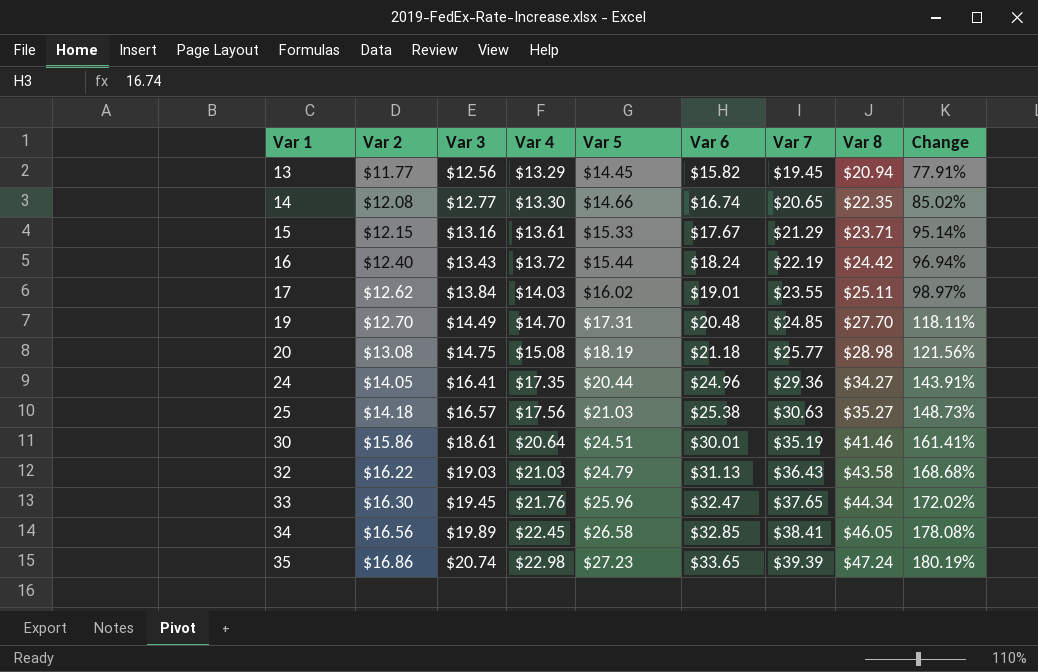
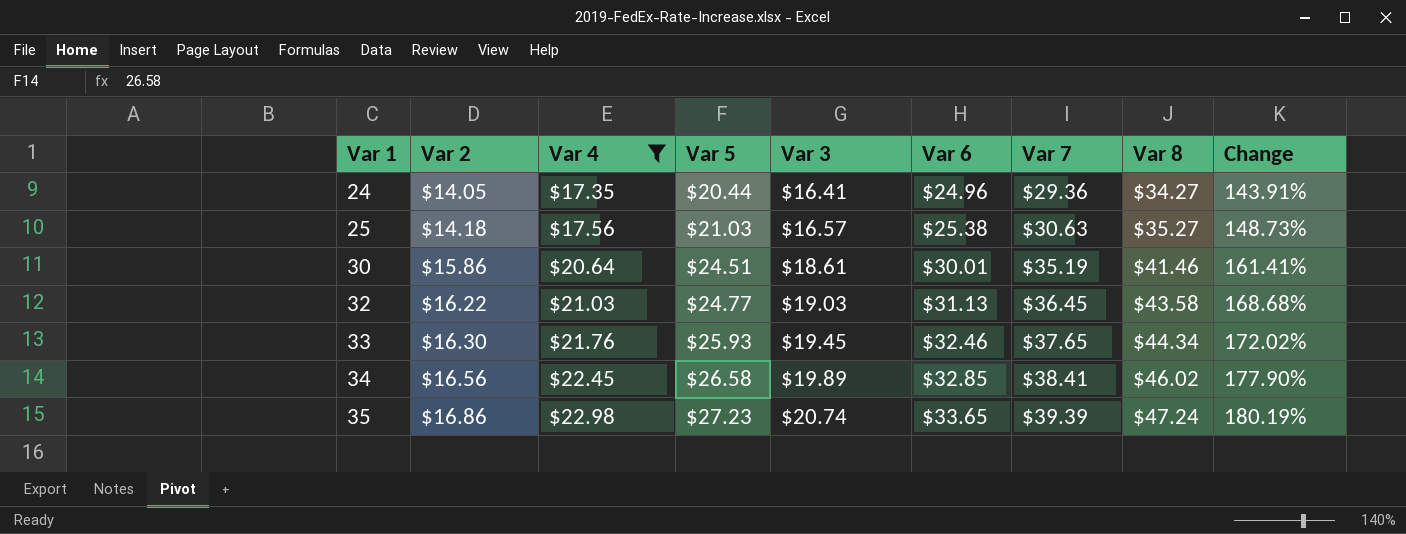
filter: none -> Var 4 >= $17.35
column Var 3 | position: 3 -> 5
32 | Var 5: $24.79 -> $24.77
32 | Var 7: $36.43 -> $36.45
33 | Var 5: $25.96 -> $25.93
33 | Var 6: $32.47 -> $32.46
34 | Var 8: $46.05 -> $46.02
34 | Change: 178.08% -> 177.90%

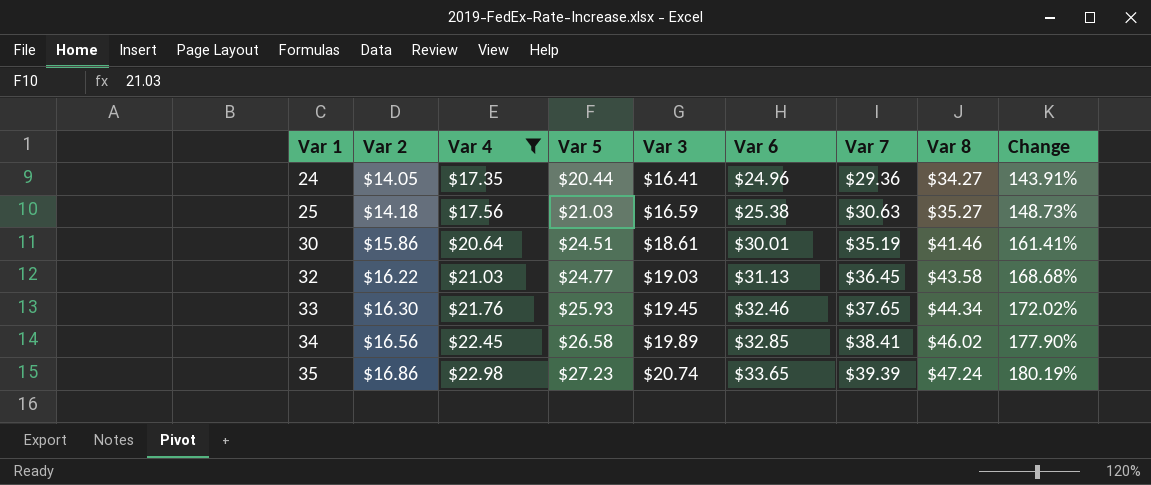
25 | Var 3: $16.57 -> $16.59

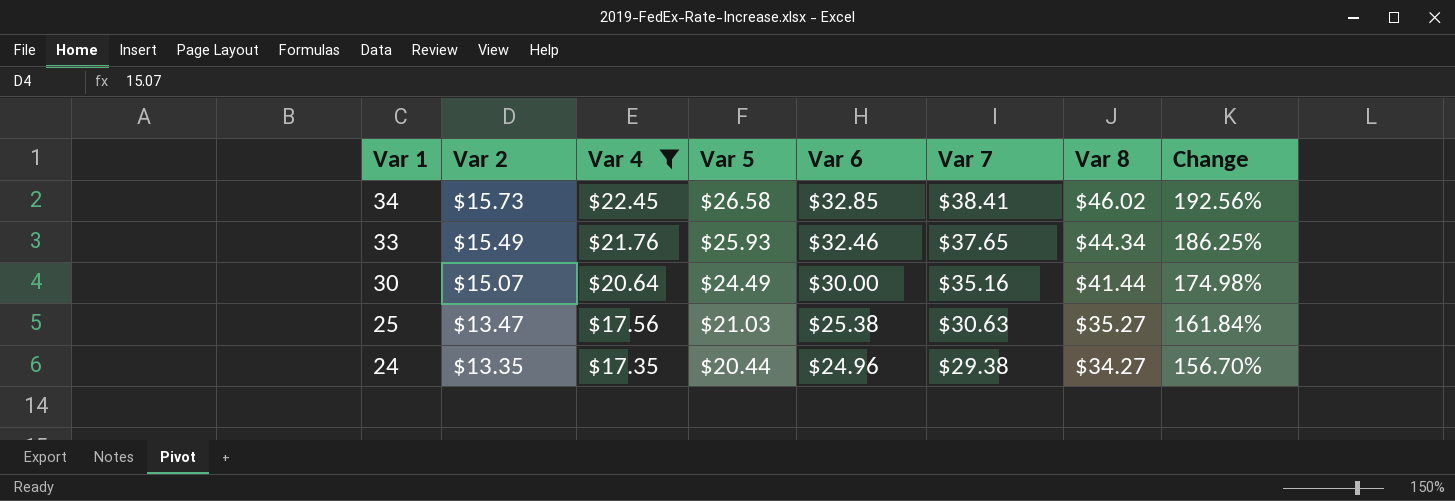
row order: Var 1 ascending -> Var 1 descending
column Var 3 | position: 5 -> none
row 32: $16.22 | $21.03 | $24.77 | $19.03 | $31.13 | $36.45 | $43.58 | 168.68% -> none
row 35: $16.86 | $22.98 | $27.23 | $20.74 | $33.65 | $39.39 | $47.24 | 180.19% -> none
34 | Var 2: $16.56 -> $15.73
34 | Change: 177.90% -> 192.56%
33 | Var 2: $16.30 -> $15.49
33 | Change: 172.02% -> 186.25%
30 | Var 2: $15.86 -> $15.07
30 | Var 5: $24.51 -> $24.49
30 | Var 6: $30.01 -> $30.00
30 | Var 7: $35.19 -> $35.16
30 | Var 8: $41.46 -> $41.44
30 | Change: 161.41% -> 174.98%
25 | Var 2: $14.18 -> $13.47
25 | Change: 148.73% -> 161.84%
24 | Var 2: $14.05 -> $13.35
24 | Var 7: $29.36 -> $29.38
24 | Change: 143.91% -> 156.70%

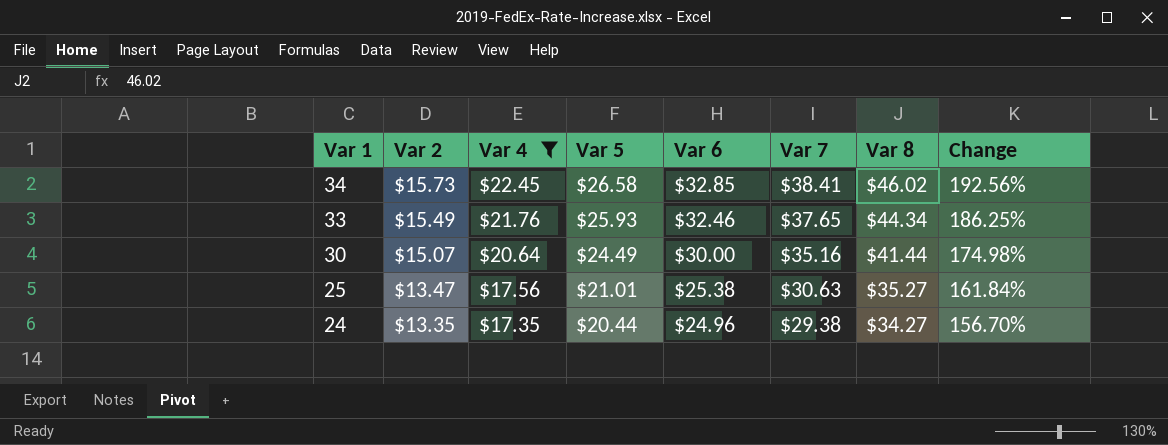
25 | Var 5: $21.03 -> $21.01

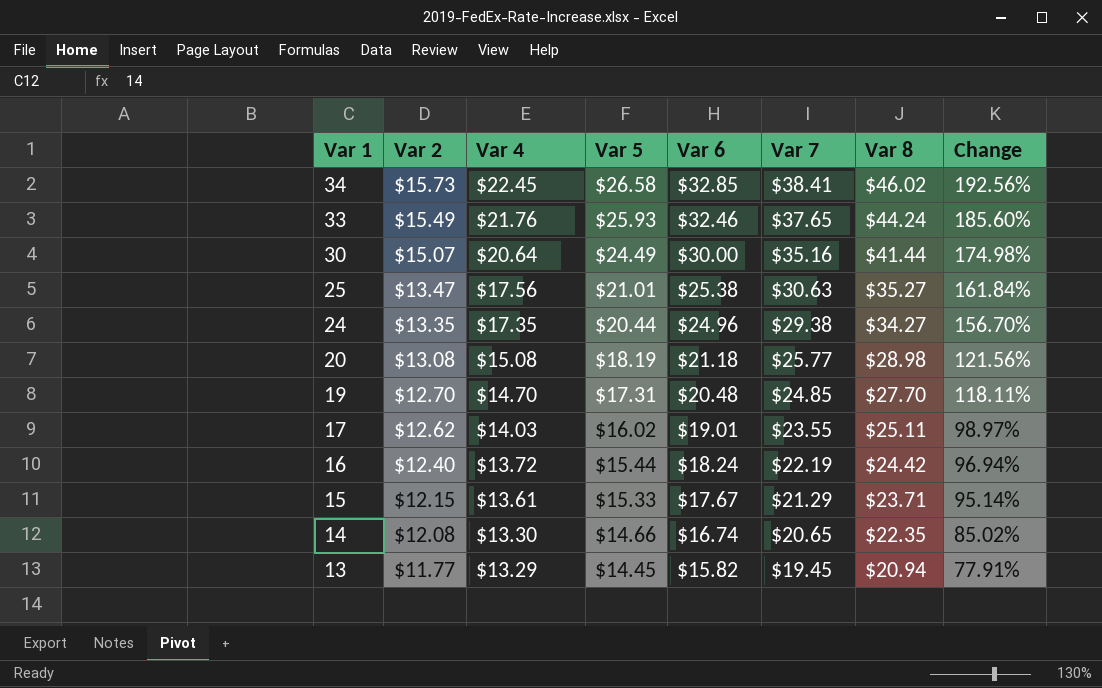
filter: Var 4 >= $17.35 -> none
33 | Var 8: $44.34 -> $44.24
33 | Change: 186.25% -> 185.60%

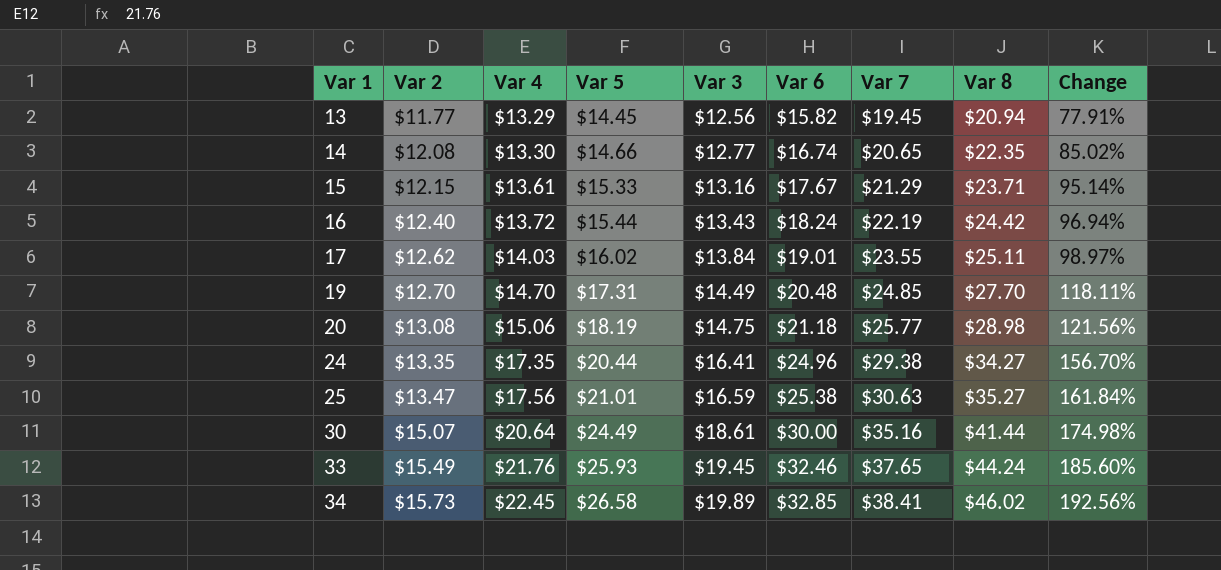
row order: Var 1 descending -> Var 1 ascending
column Var 3 | position: none -> 5
20 | Var 4: $15.08 -> $15.06

